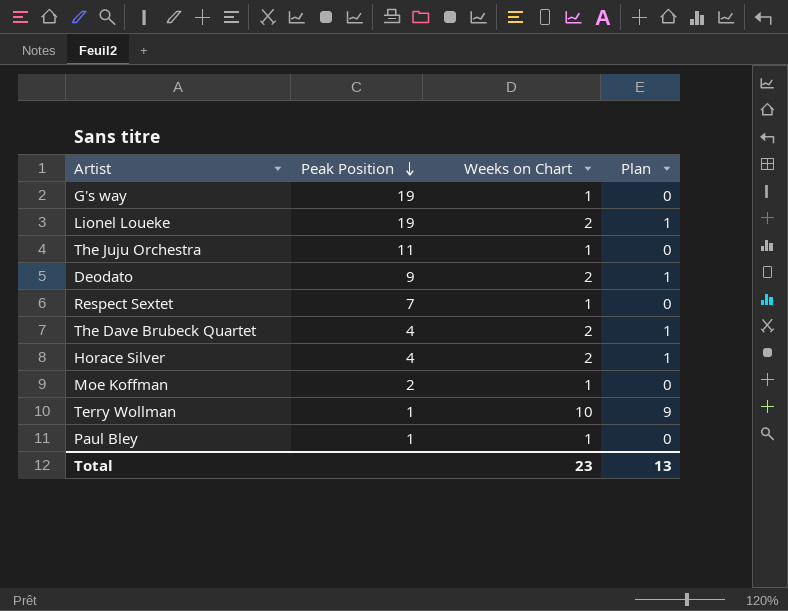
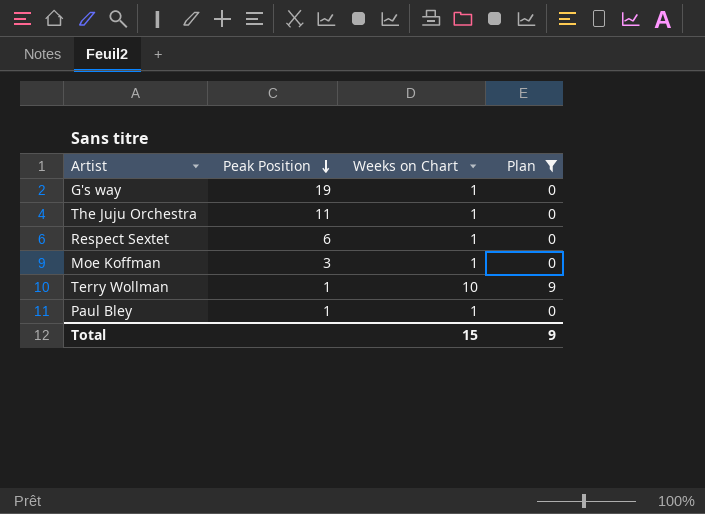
filter: none -> Plan != 1
Respect Sextet | Peak Position: 7 -> 6
Moe Koffman | Peak Position: 2 -> 3
Total | Weeks on Chart: 23 -> 15
Total | Plan: 13 -> 9

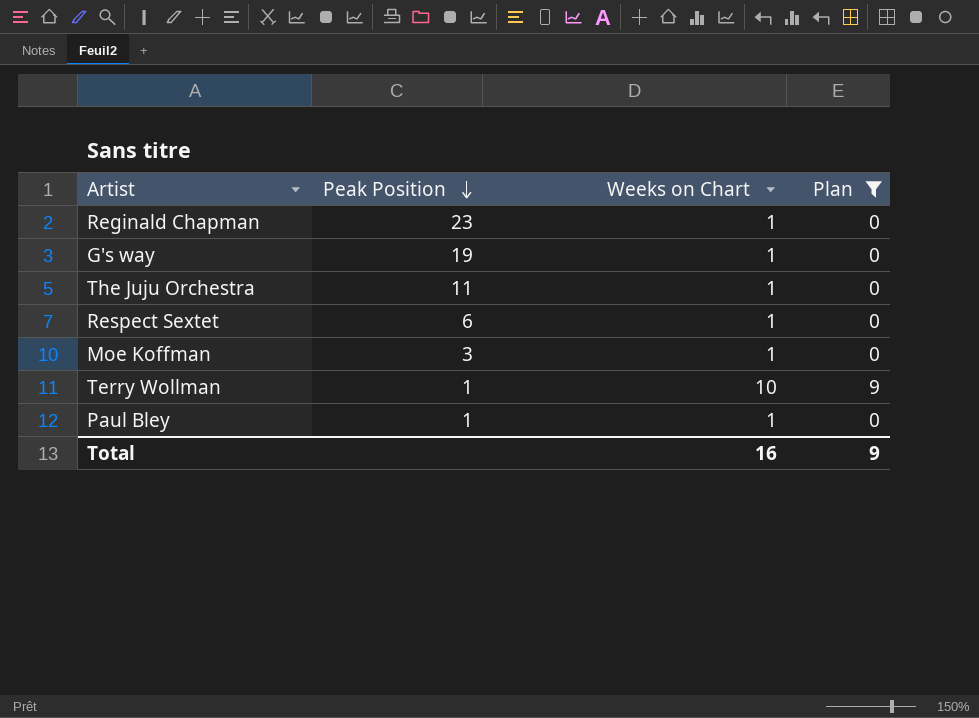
row Reginald Chapman: none -> 23 | 1 | 0
Total | Weeks on Chart: 15 -> 16

